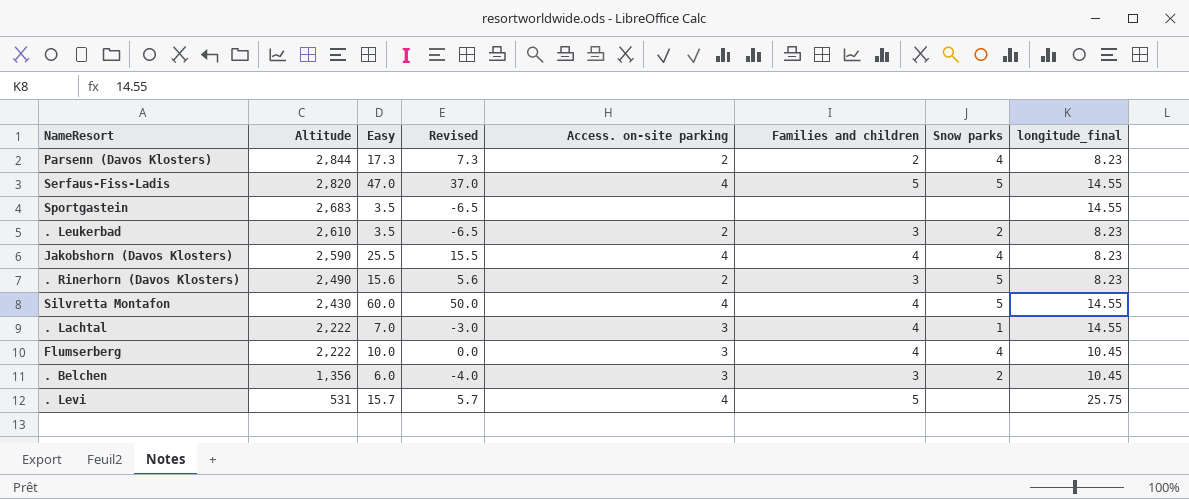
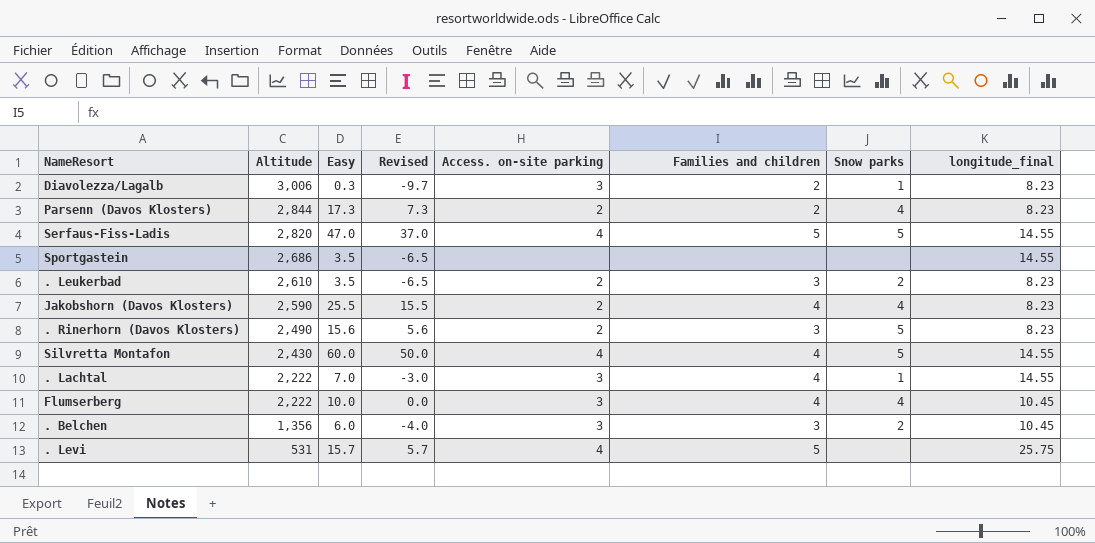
row Diavolezza/Lagalb: none -> 3,006 | 0.3 | -9.7 | 3 | 2 | 1 | 8.23
Sportgastein | Altitude: 2,683 -> 2,686
Jakobshorn (Davos Klosters) | Access. on-site parking: 4 -> 2

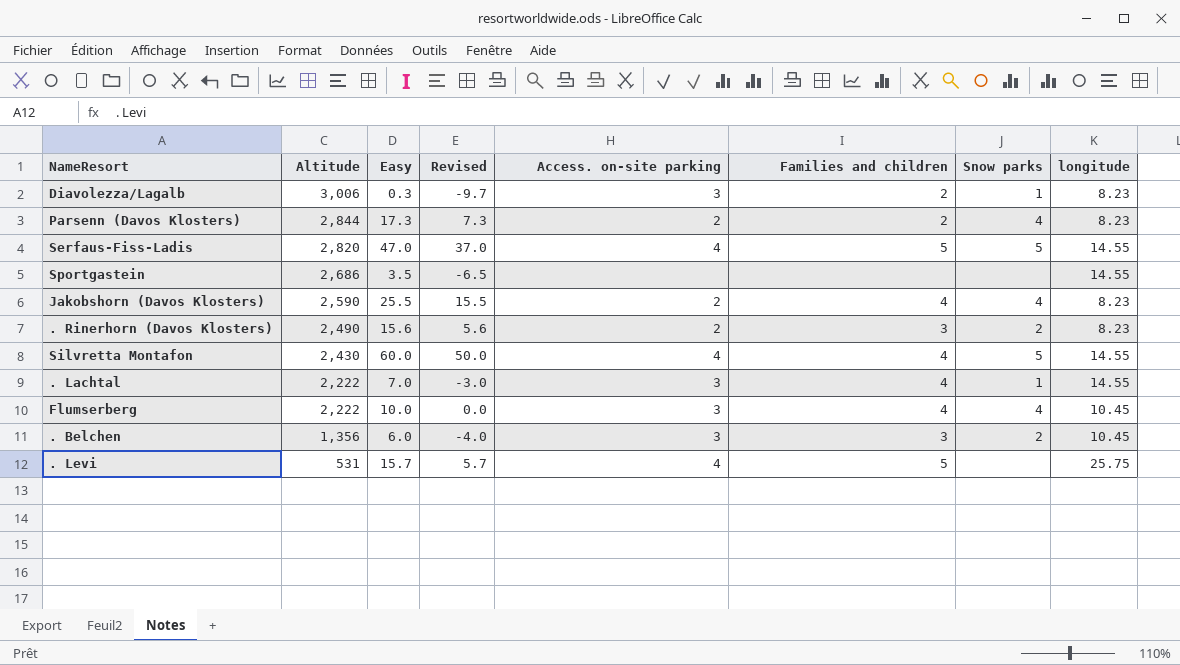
column name: longitude_final -> longitude
row . Leukerbad: 2,610 | 3.5 | -6.5 | 2 | 3 | 2 | 8.23 -> none
. Rinerhorn (Davos Klosters) | Snow parks: 5 -> 2

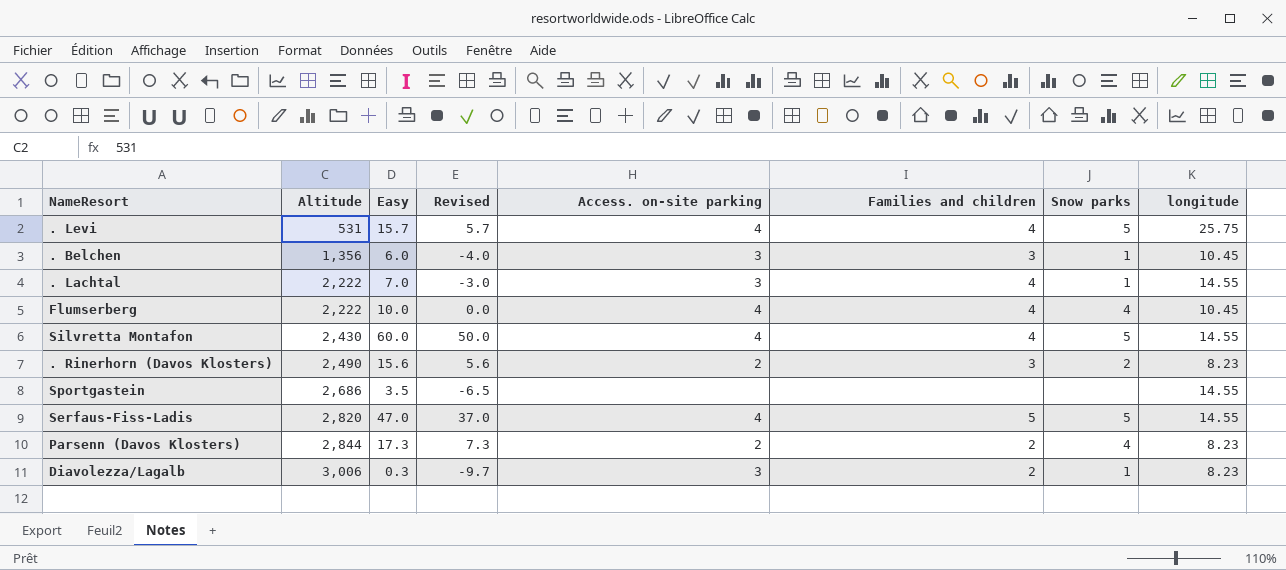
row order: Altitude descending -> Altitude ascending
row Jakobshorn (Davos Klosters): 2,590 | 25.5 | 15.5 | 2 | 4 | 4 | 8.23 -> none
. Levi | Families and children: 5 -> 4
. Levi | Snow parks: none -> 5
. Belchen | Snow parks: 2 -> 1
Flumserberg | Access. on-site parking: 3 -> 4

